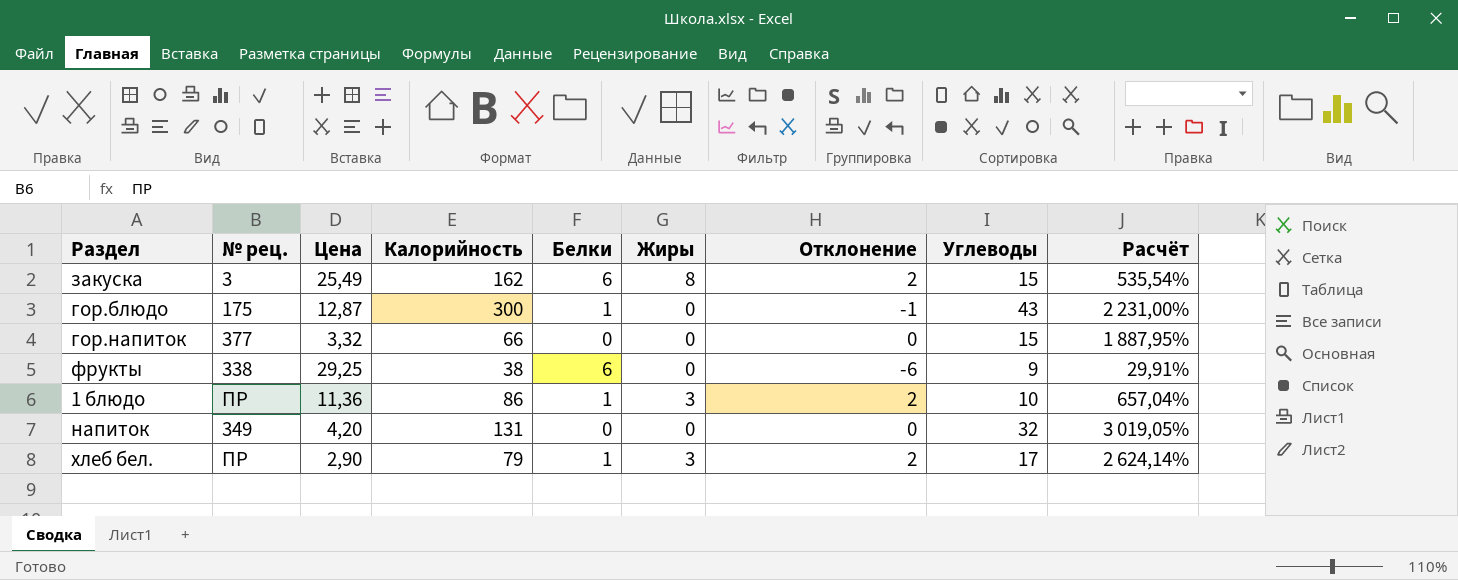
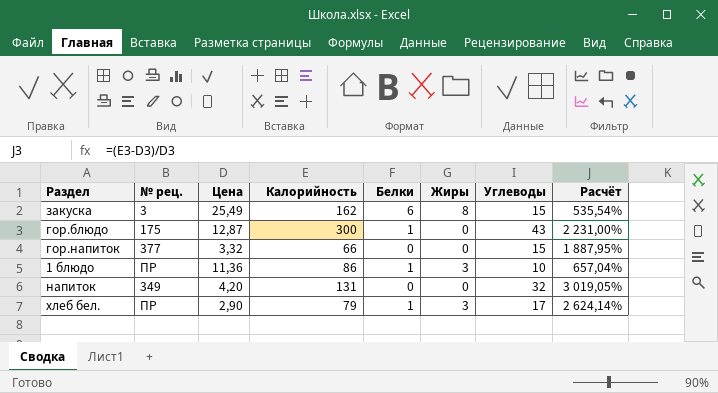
column Отклонение | formula: [Жиры] - [Белки] -> none
row фрукты: 338 | 29,25 | 38 | 6 | 0 | -6 | 9 | 29,91% -> none

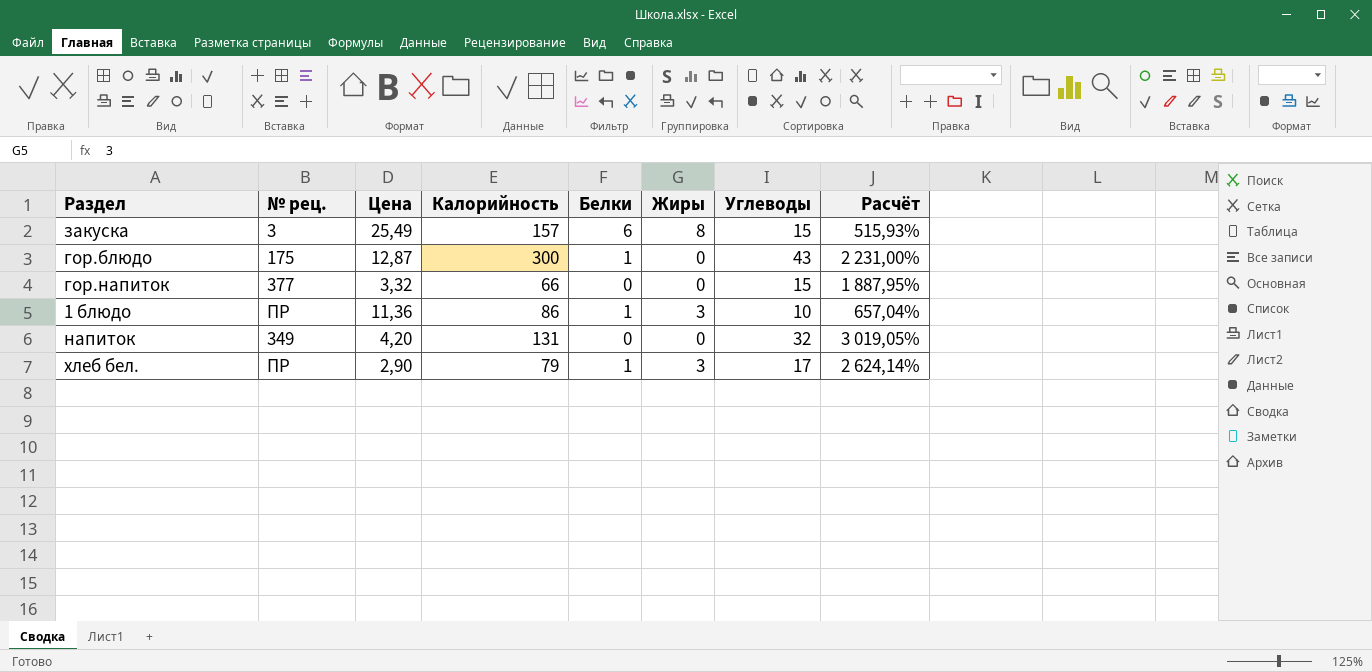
закуска | Калорийность: 162 -> 157
закуска | Расчёт: 535,54% -> 515,93%

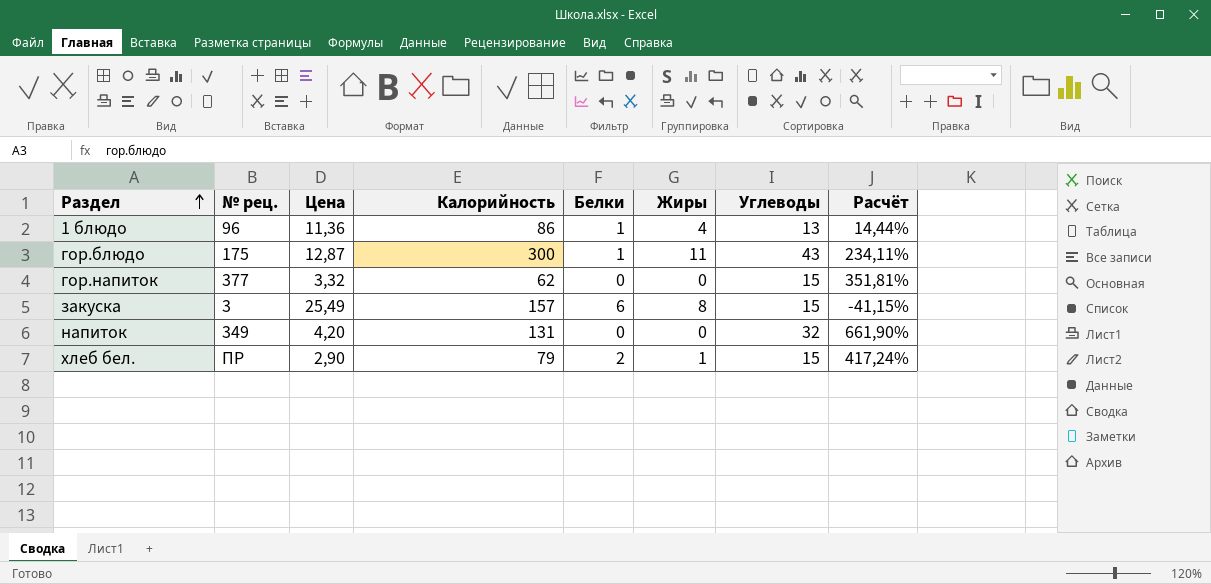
row order: none -> Раздел ascending
column Расчёт | formula: ([Калорийность] - [Цена]) / [Цена] -> ([Углеводы] - [Цена]) / [Цена]
1 блюдо | № рец.: ПР -> 96
1 блюдо | Жиры: 3 -> 4
1 блюдо | Углеводы: 10 -> 13
гор.блюдо | Жиры: 0 -> 11
гор.напиток | Калорийность: 66 -> 62
хлеб бел. | Белки: 1 -> 2
хлеб бел. | Жиры: 3 -> 1
хлеб бел. | Углеводы: 17 -> 15

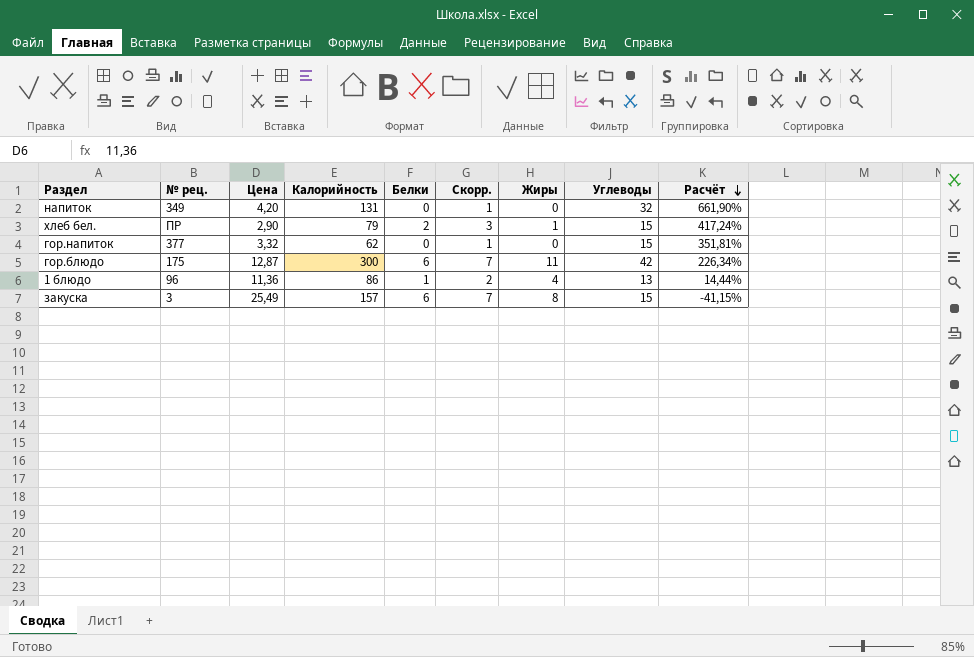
row order: Раздел ascending -> Расчёт descending
column Скорр. | formula: none -> [Белки] + 1
гор.блюдо | Белки: 1 -> 6
гор.блюдо | Углеводы: 43 -> 42
гор.блюдо | Расчёт: 234,11% -> 226,34%

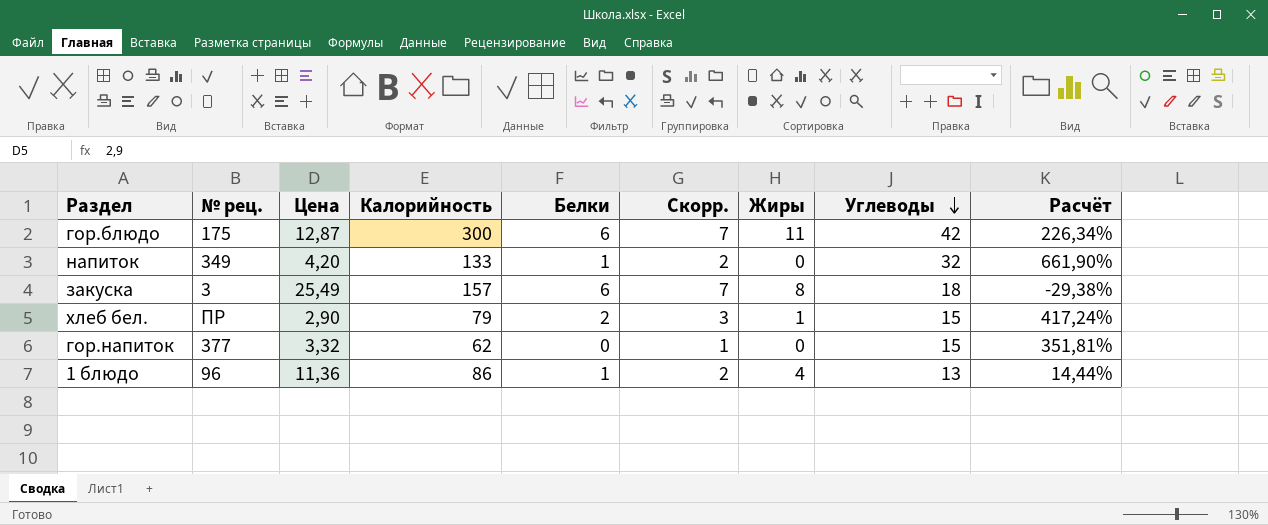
row order: Расчёт descending -> Углеводы descending
напиток | Калорийность: 131 -> 133
напиток | Белки: 0 -> 1
напиток | Скорр.: 1 -> 2
закуска | Углеводы: 15 -> 18
закуска | Расчёт: -41,15% -> -29,38%

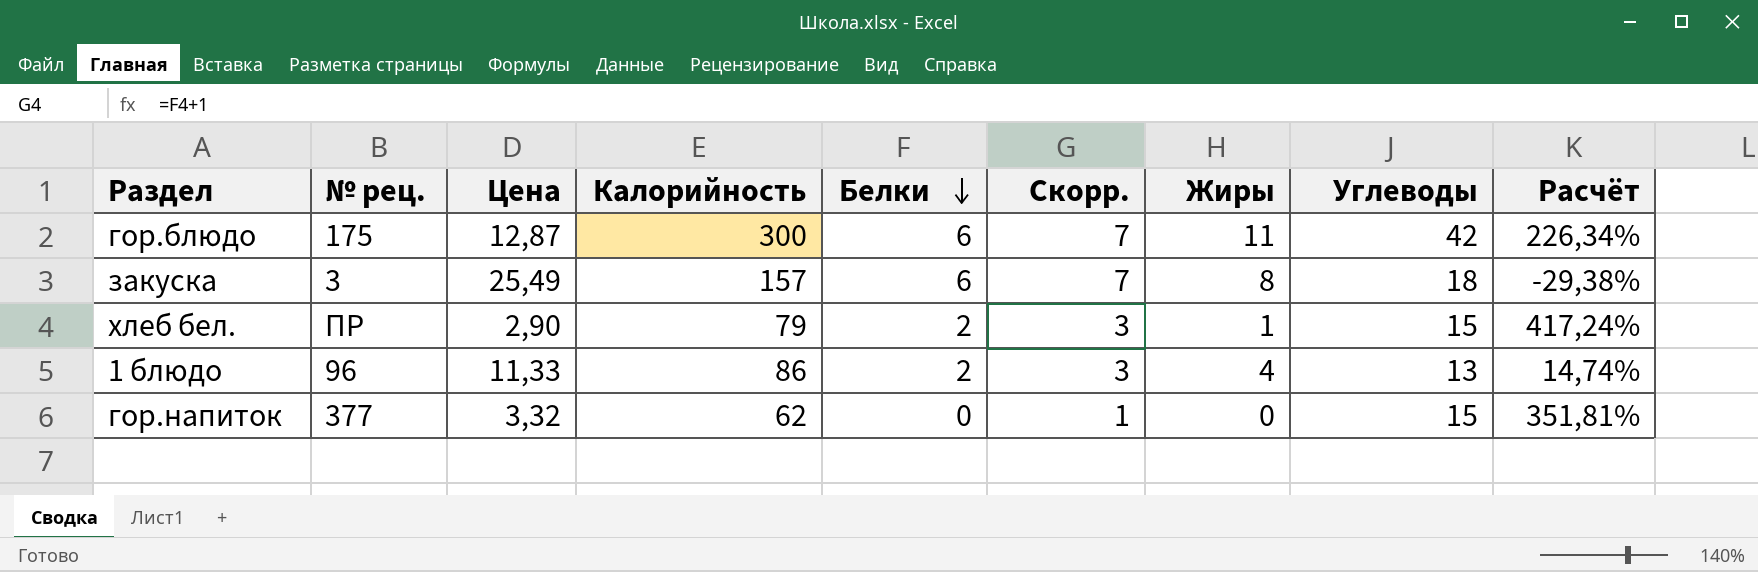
row order: Углеводы descending -> Белки descending
row напиток: 349 | 4,20 | 133 | 1 | 2 | 0 | 32 | 661,90% -> none
1 блюдо | Цена: 11,36 -> 11,33
1 блюдо | Белки: 1 -> 2
1 блюдо | Скорр.: 2 -> 3
1 блюдо | Расчёт: 14,44% -> 14,74%

